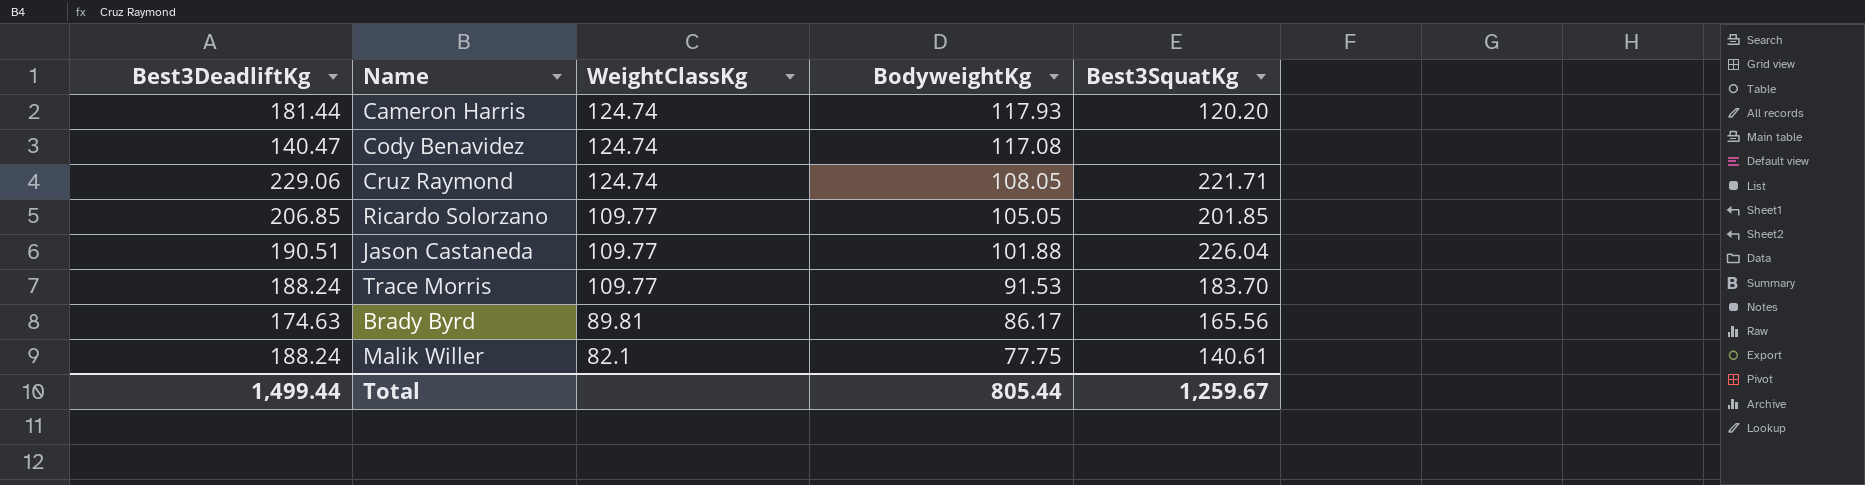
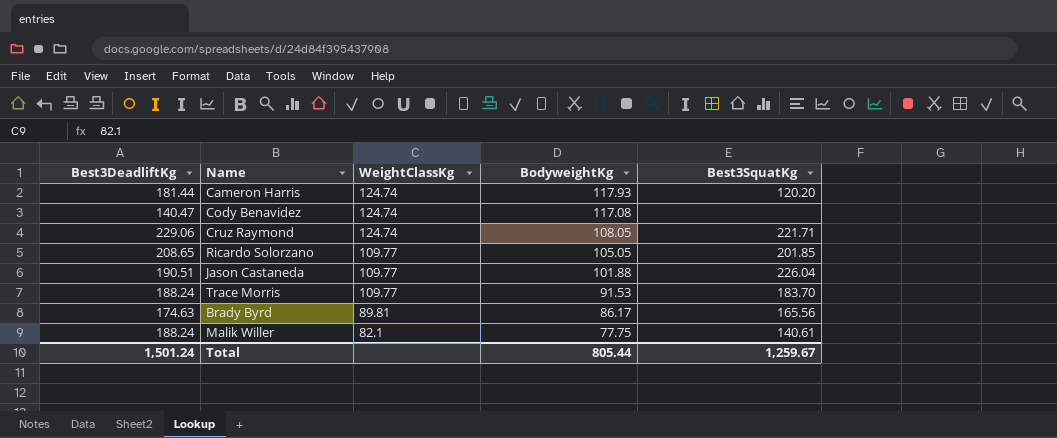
Ricardo Solorzano | Best3DeadliftKg: 206.85 -> 208.65
Total | Best3DeadliftKg: 1,499.44 -> 1,501.24

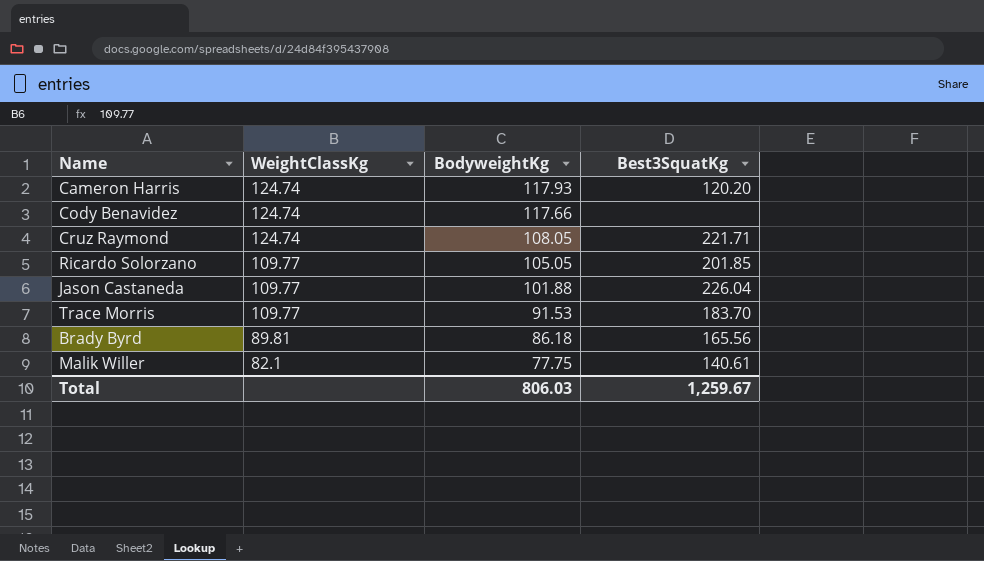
column Best3DeadliftKg | position: 1 -> none
Cody Benavidez | BodyweightKg: 117.08 -> 117.66
Brady Byrd | BodyweightKg: 86.17 -> 86.18
Total | BodyweightKg: 805.44 -> 806.03

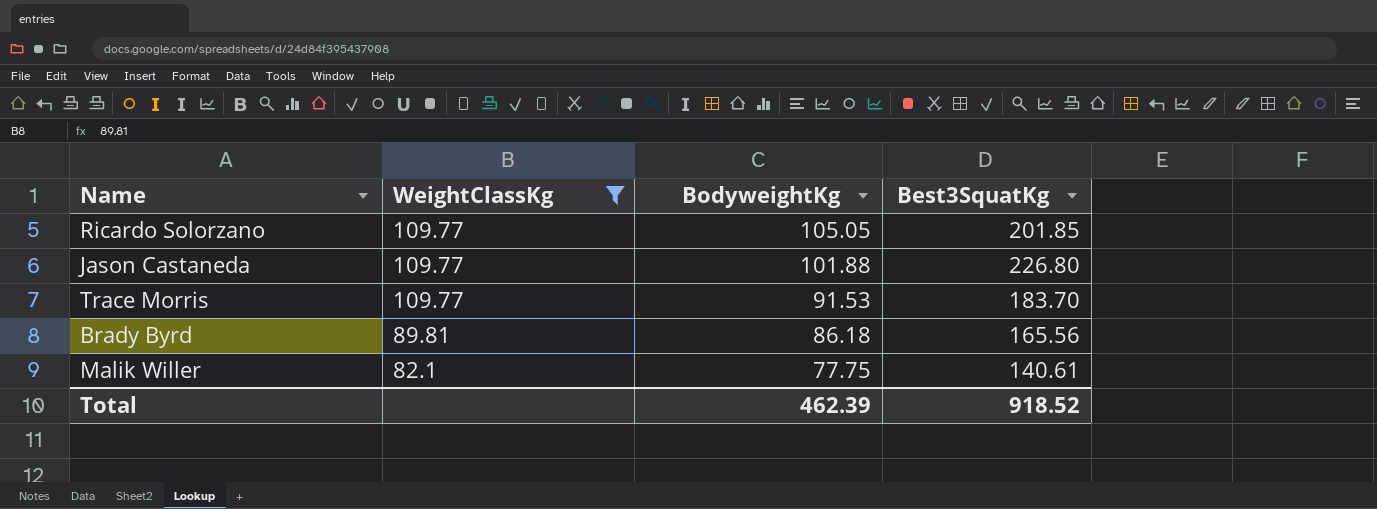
filter: none -> WeightClassKg != 124.74
Jason Castaneda | Best3SquatKg: 226.04 -> 226.80
Total | BodyweightKg: 806.03 -> 462.39
Total | Best3SquatKg: 1,259.67 -> 918.52

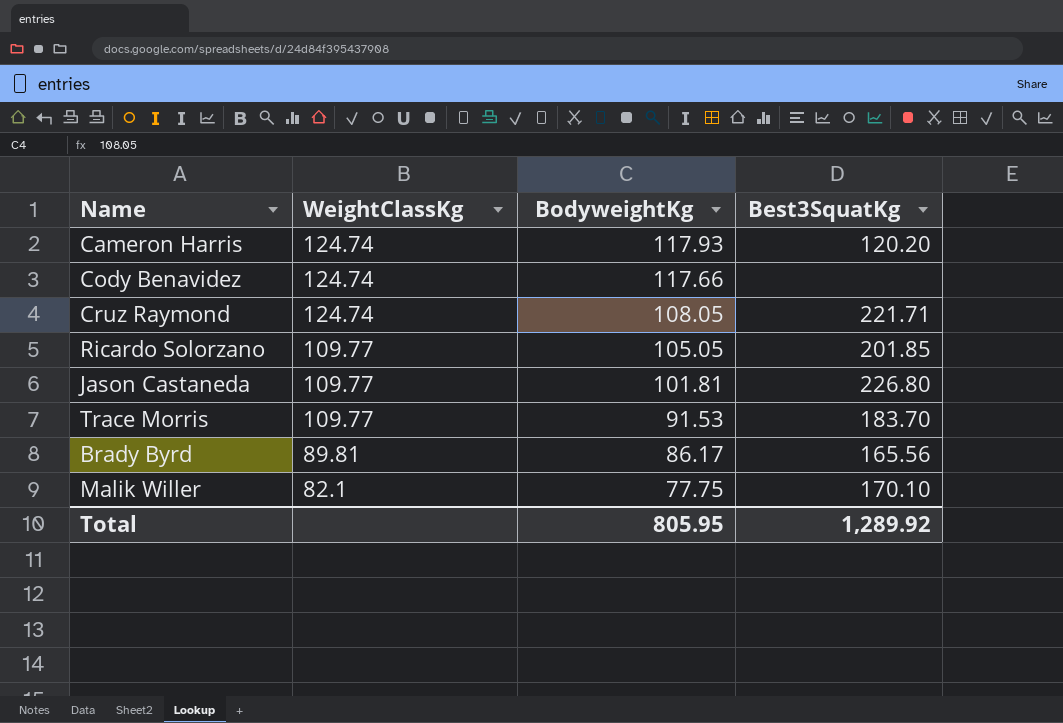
filter: WeightClassKg != 124.74 -> none
Jason Castaneda | BodyweightKg: 101.88 -> 101.81
Brady Byrd | BodyweightKg: 86.18 -> 86.17
Malik Willer | Best3SquatKg: 140.61 -> 170.10
Total | BodyweightKg: 462.39 -> 805.95
Total | Best3SquatKg: 918.52 -> 1,289.92

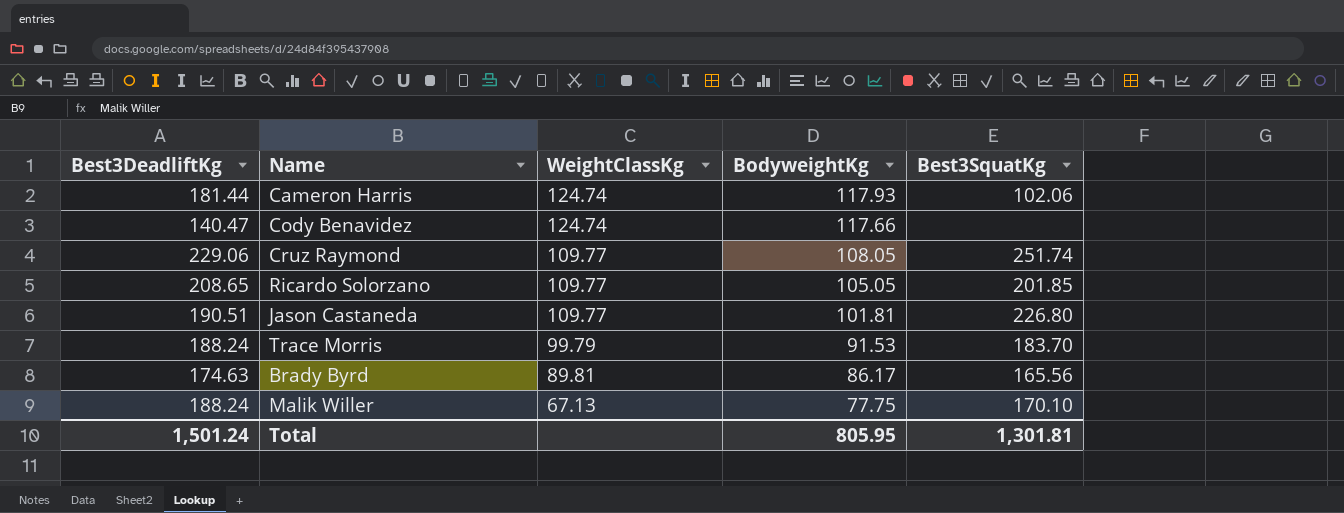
column Best3DeadliftKg | position: none -> 1
Cameron Harris | Best3SquatKg: 120.20 -> 102.06
Cruz Raymond | WeightClassKg: 124.74 -> 109.77
Cruz Raymond | Best3SquatKg: 221.71 -> 251.74
Trace Morris | WeightClassKg: 109.77 -> 99.79
Malik Willer | WeightClassKg: 82.1 -> 67.13
Total | Best3SquatKg: 1,289.92 -> 1,301.81

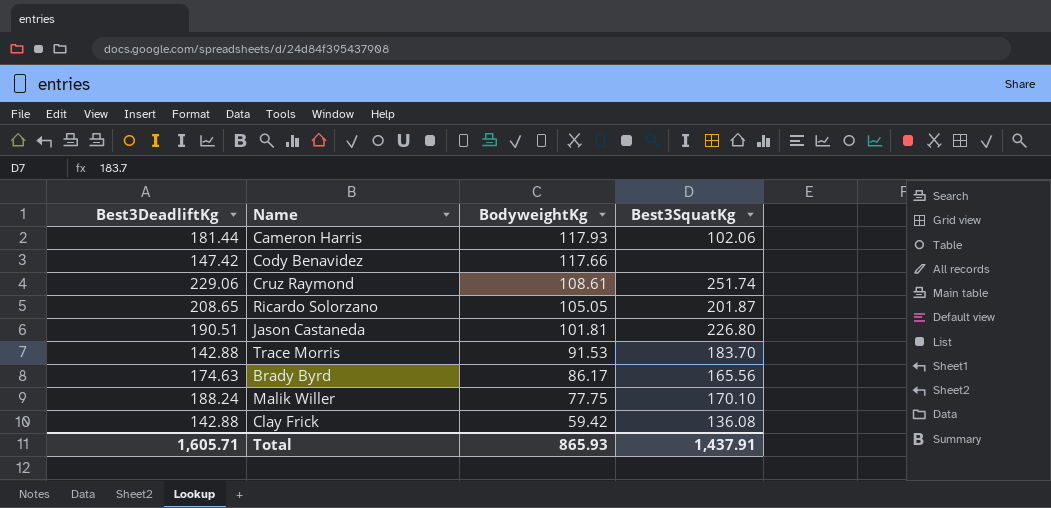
column WeightClassKg | position: 3 -> none
Cody Benavidez | Best3DeadliftKg: 140.47 -> 147.42
Cruz Raymond | BodyweightKg: 108.05 -> 108.61
Ricardo Solorzano | Best3SquatKg: 201.85 -> 201.87
Trace Morris | Best3DeadliftKg: 188.24 -> 142.88
row Clay Frick: none -> 142.88 | 59.42 | 136.08
Total | Best3DeadliftKg: 1,501.24 -> 1,605.71
Total | BodyweightKg: 805.95 -> 865.93
Total | Best3SquatKg: 1,301.81 -> 1,437.91

